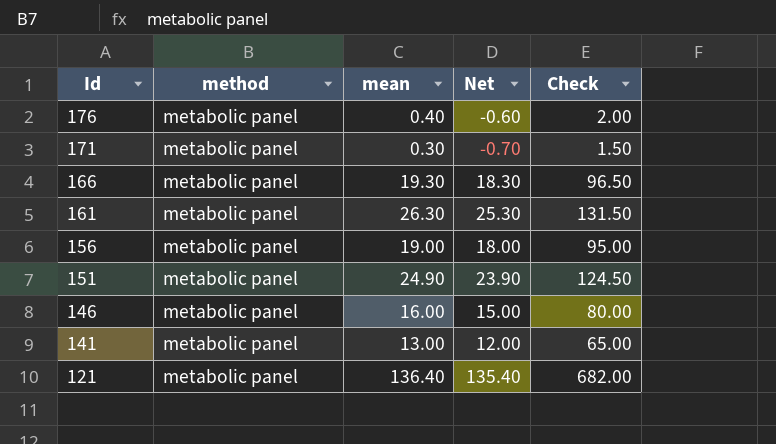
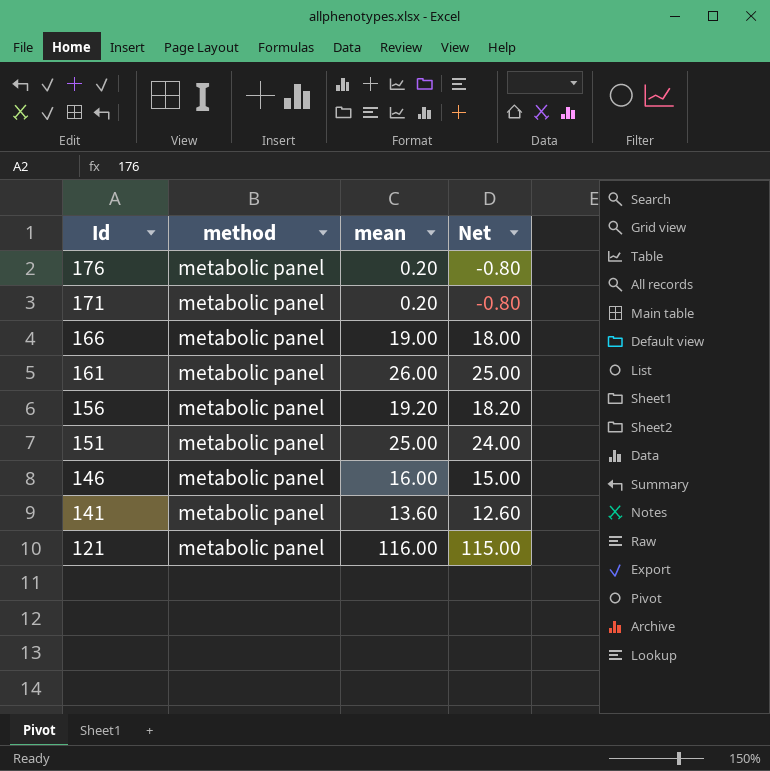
column Check | formula: [mean] * 5 -> none
176 | mean: 0.40 -> 0.20
176 | Net: -0.60 -> -0.80
171 | mean: 0.30 -> 0.20
171 | Net: -0.70 -> -0.80
166 | mean: 19.30 -> 19.00
166 | Net: 18.30 -> 18.00
161 | mean: 26.30 -> 26.00
161 | Net: 25.30 -> 25.00
156 | mean: 19.00 -> 19.20
156 | Net: 18.00 -> 18.20
151 | mean: 24.90 -> 25.00
151 | Net: 23.90 -> 24.00
141 | mean: 13.00 -> 13.60
141 | Net: 12.00 -> 12.60
121 | mean: 136.40 -> 116.00
121 | Net: 135.40 -> 115.00

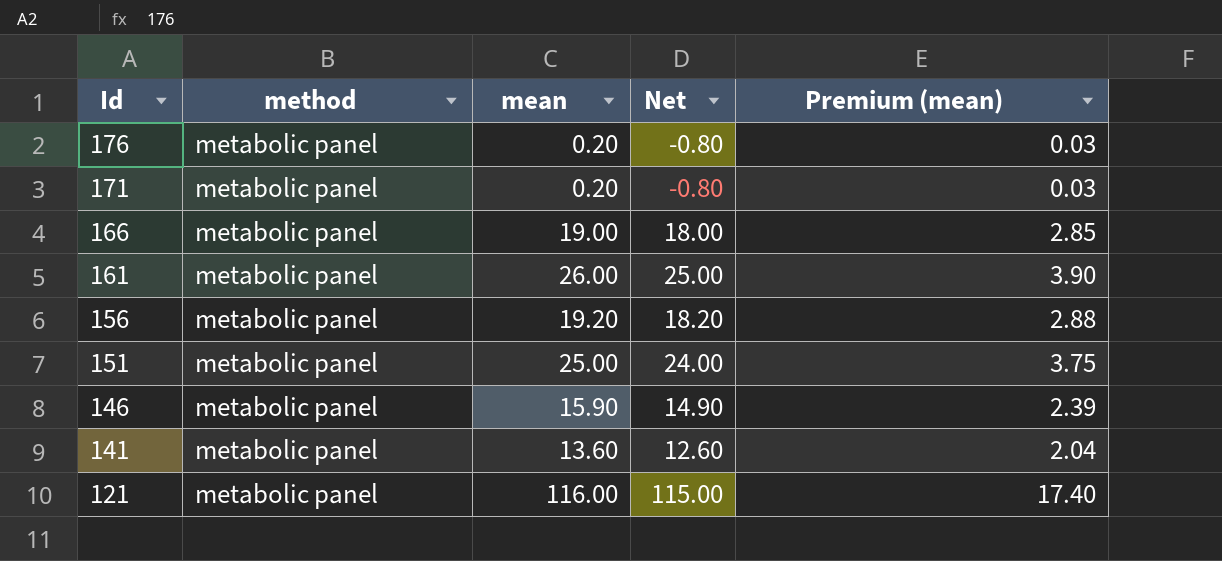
column Premium (mean) | formula: none -> [mean] * 0.15
146 | mean: 16.00 -> 15.90
146 | Net: 15.00 -> 14.90

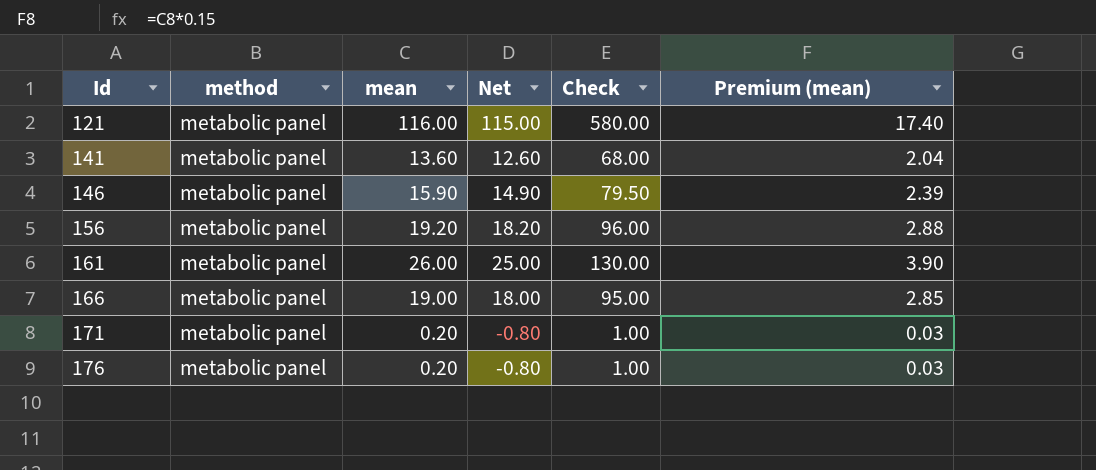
row order: Id descending -> Id ascending
column Check | formula: none -> [mean] * 5
row 151: metabolic panel | 25.00 | 24.00 | 3.75 -> none

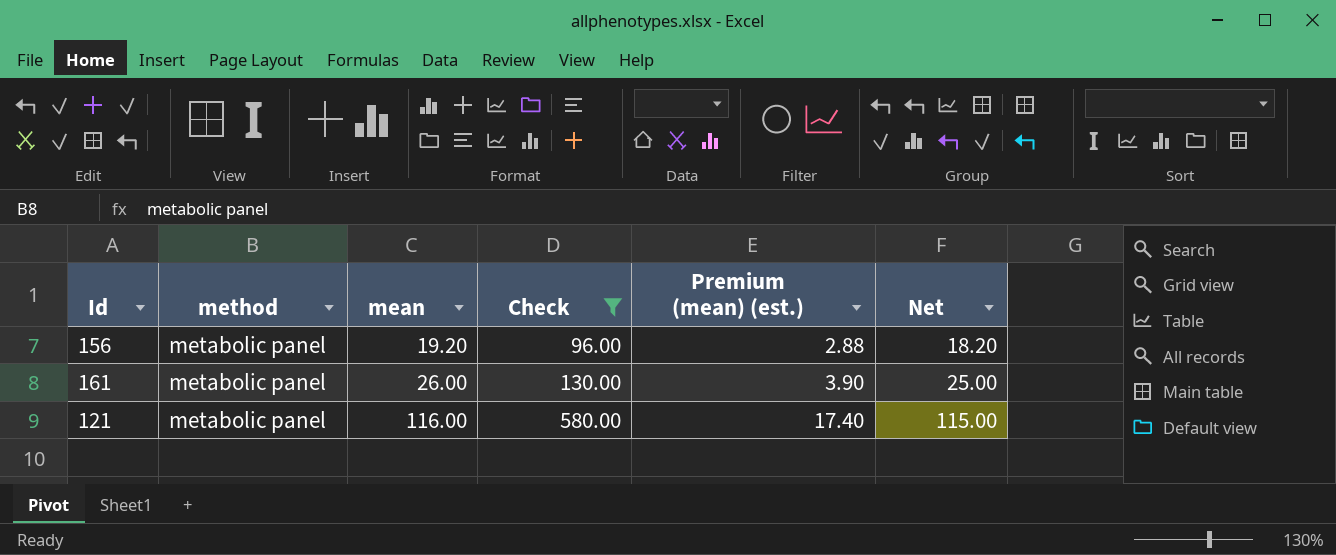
filter: none -> Check >= 96.00
row order: Id ascending -> mean ascending
column name: Premium (mean) -> Premium (mean) (est.)
column Net | position: 4 -> 6

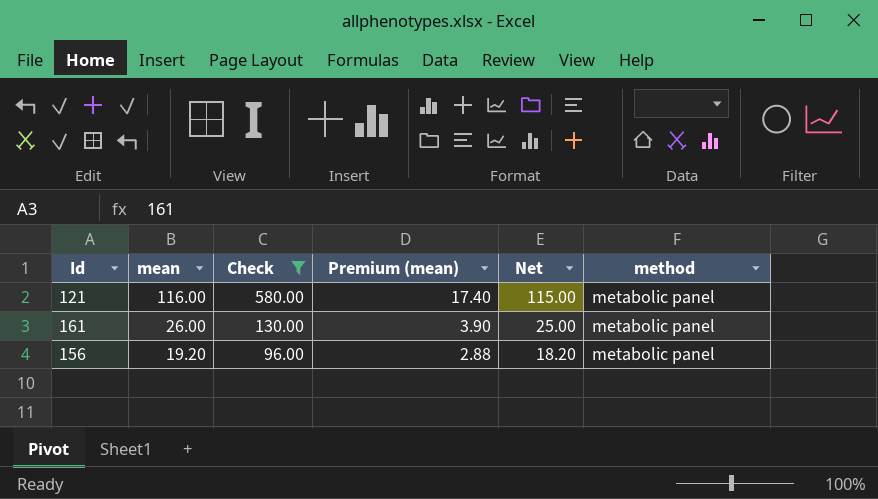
row order: mean ascending -> mean descending
column name: Premium (mean) (est.) -> Premium (mean)
column method | position: 2 -> 6

